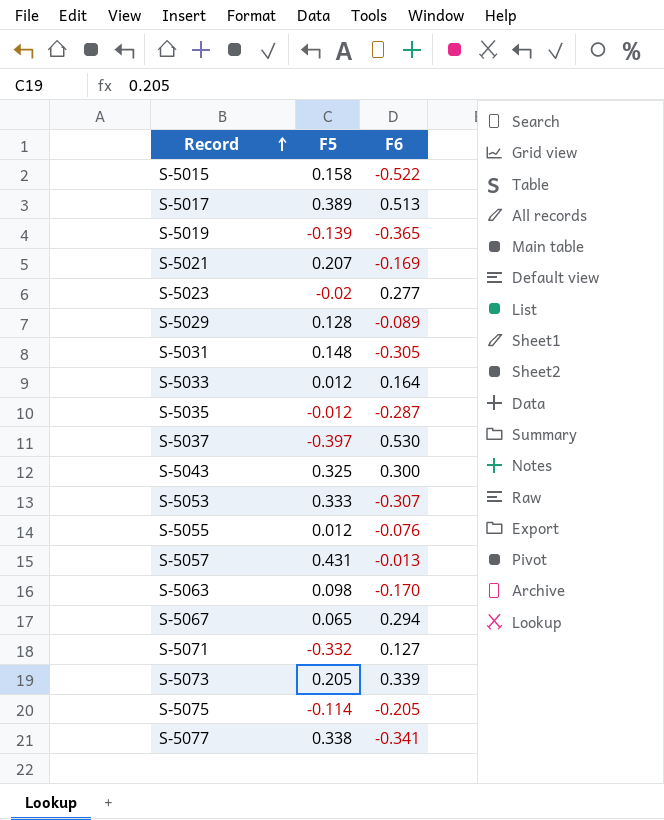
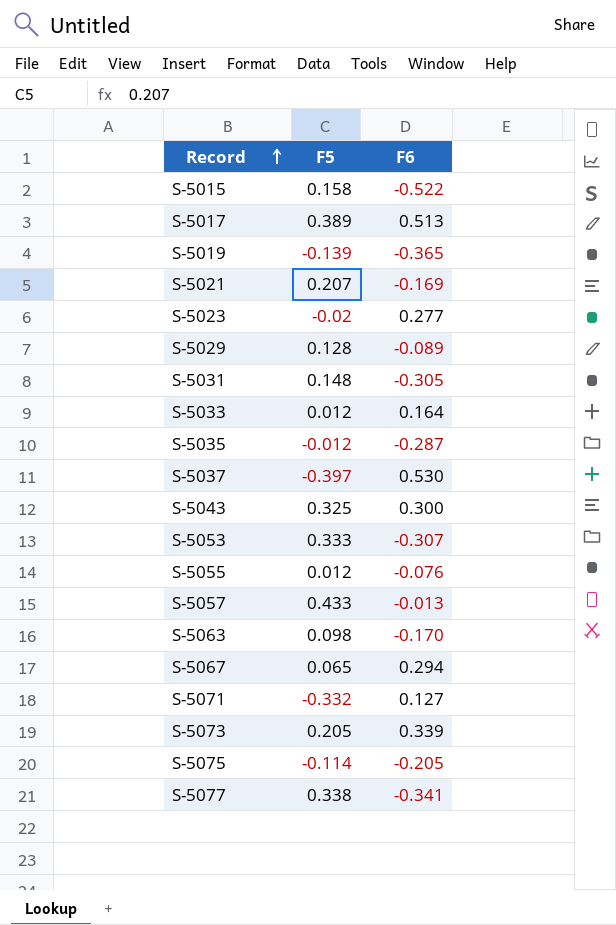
S-5057 | F5: 0.431 -> 0.433

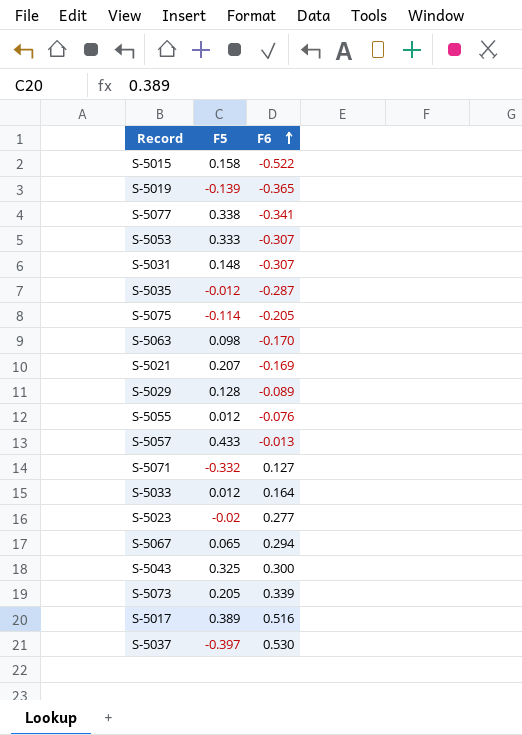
row order: Record ascending -> F6 ascending
S-5031 | F6: -0.305 -> -0.307
S-5017 | F6: 0.513 -> 0.516

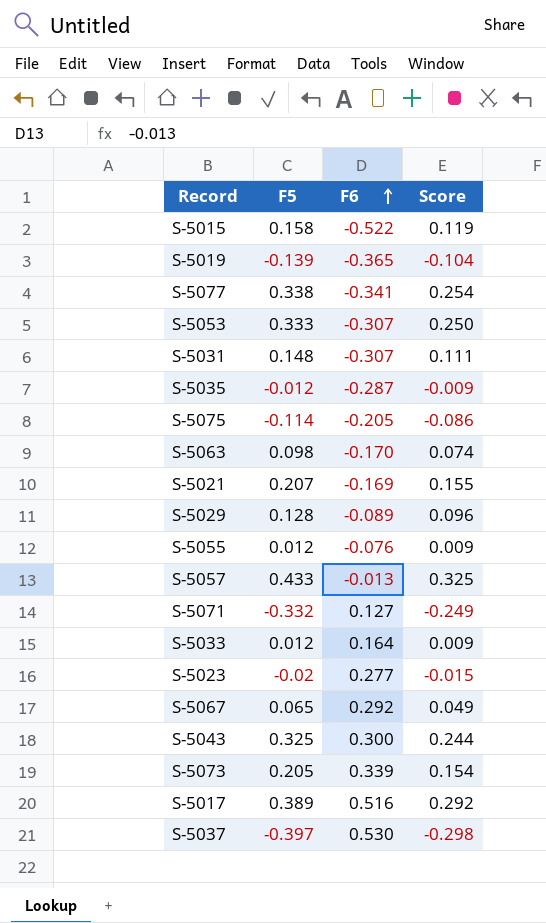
column Score | formula: none -> [F5] * 0.75
S-5067 | F6: 0.294 -> 0.292

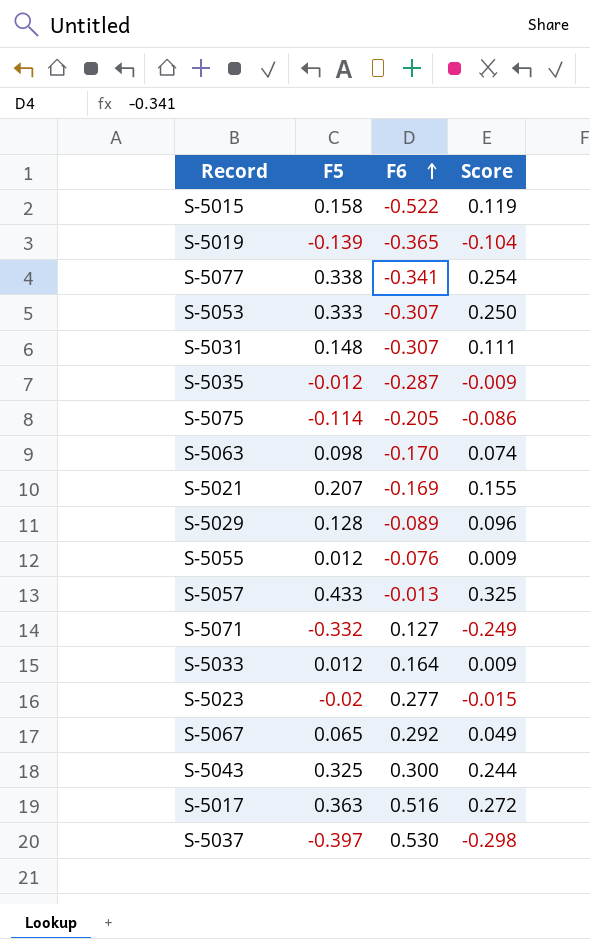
row S-5073: 0.205 | 0.339 | 0.154 -> none
S-5017 | F5: 0.389 -> 0.363
S-5017 | Score: 0.292 -> 0.272

